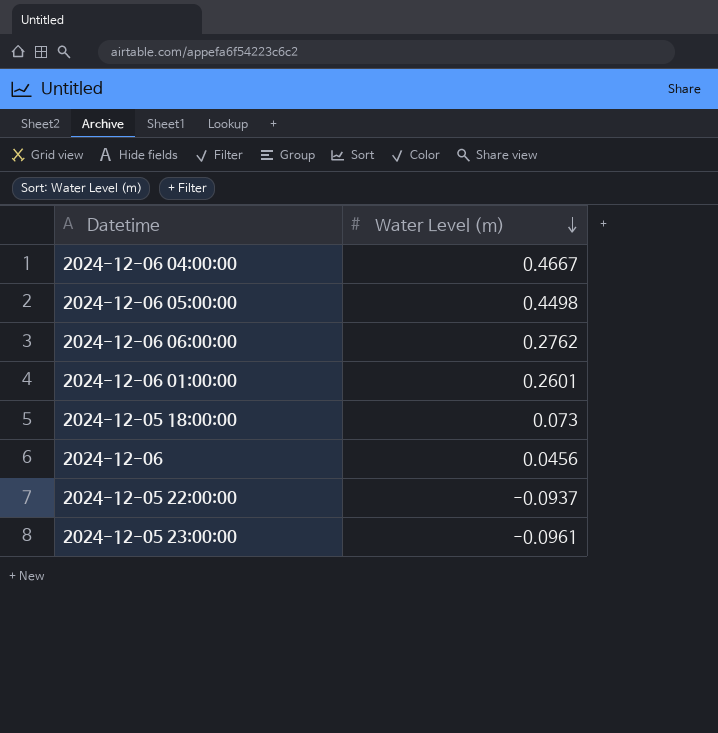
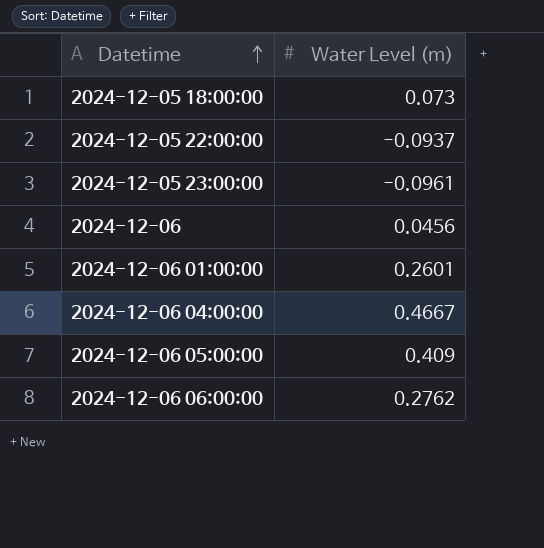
row order: Water Level (m) descending -> Datetime ascending
2024-12-06 05:00:00 | Water Level (m): 0.4498 -> 0.409

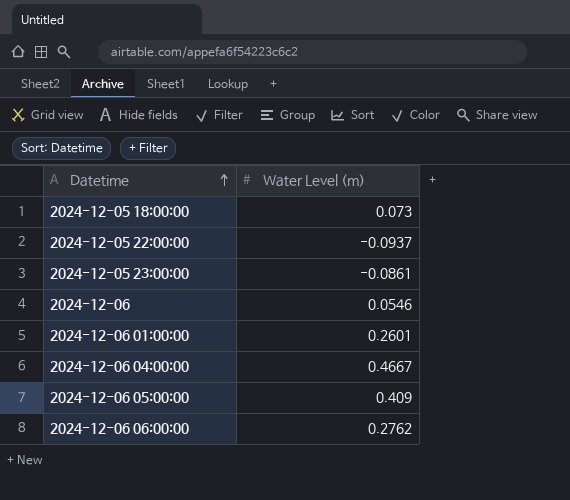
2024-12-05 23:00:00 | Water Level (m): -0.0961 -> -0.0861
2024-12-06 | Water Level (m): 0.0456 -> 0.0546

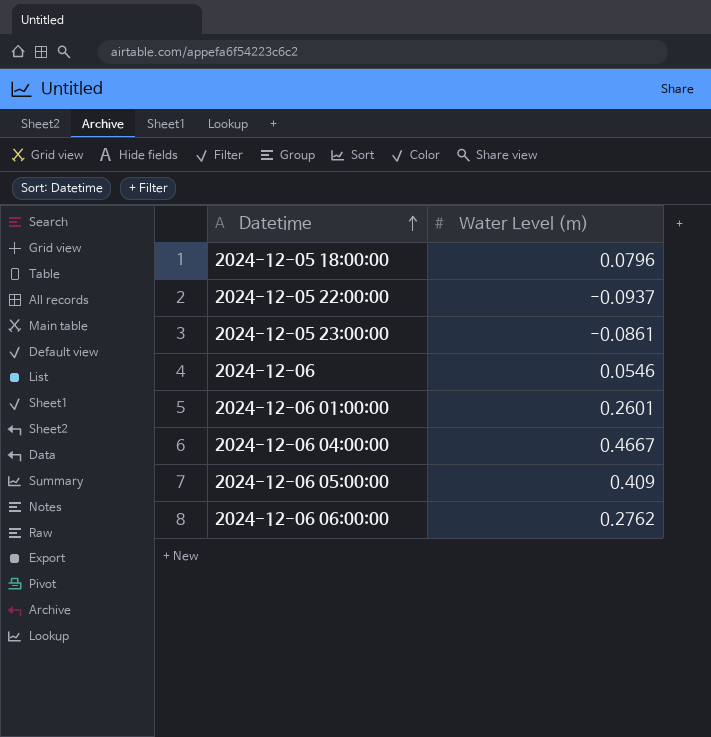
2024-12-05 18:00:00 | Water Level (m): 0.073 -> 0.0796

